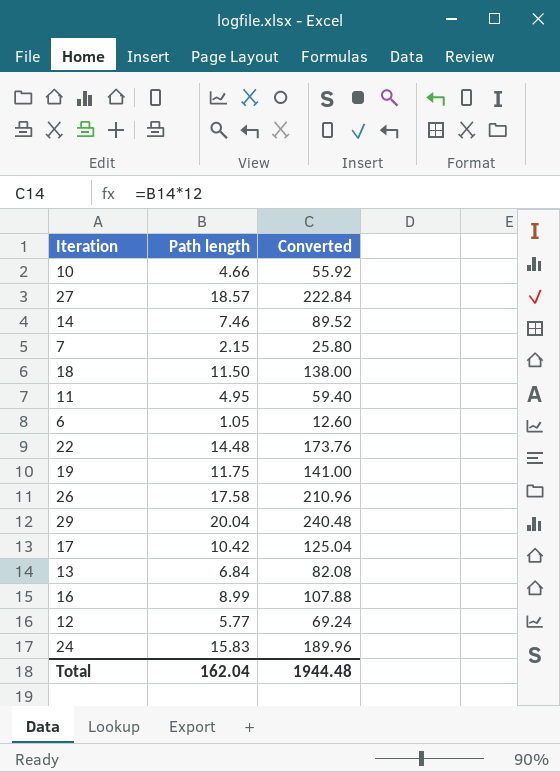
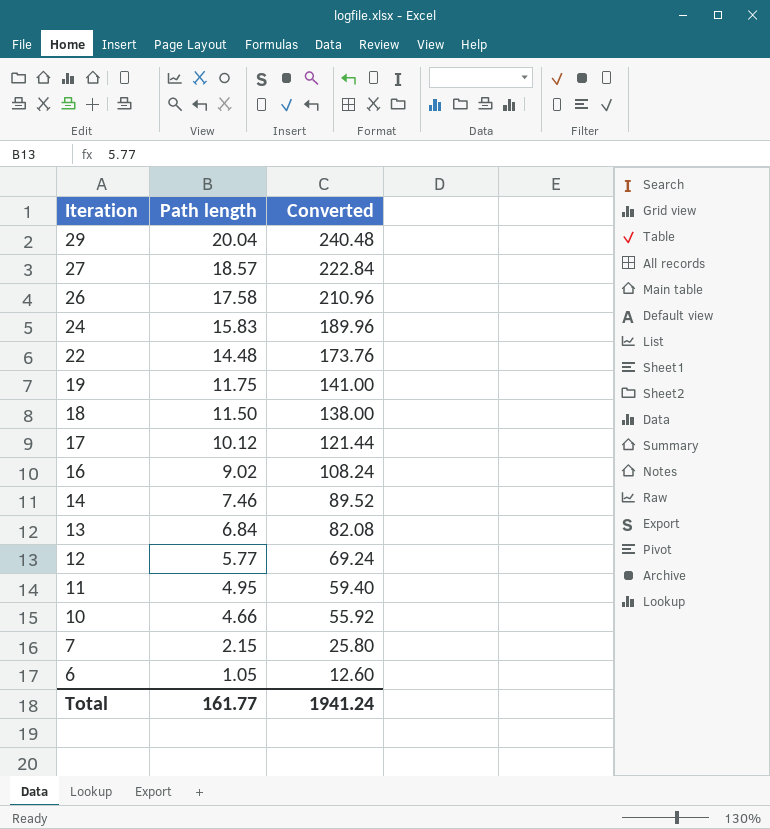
row order: none -> Iteration descending
17 | Path length: 10.42 -> 10.12
17 | Converted: 125.04 -> 121.44
16 | Path length: 8.99 -> 9.02
16 | Converted: 107.88 -> 108.24
Total | Path length: 162.04 -> 161.77
Total | Converted: 1944.48 -> 1941.24

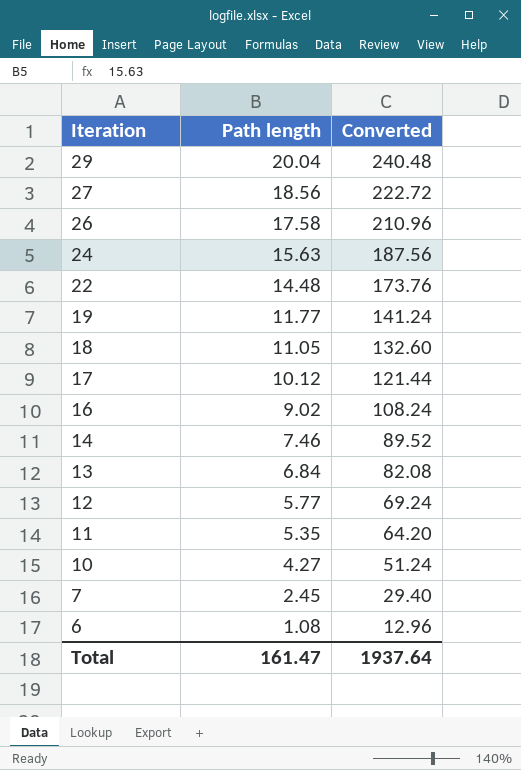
27 | Path length: 18.57 -> 18.56
27 | Converted: 222.84 -> 222.72
24 | Path length: 15.83 -> 15.63
24 | Converted: 189.96 -> 187.56
19 | Path length: 11.75 -> 11.77
19 | Converted: 141.00 -> 141.24
18 | Path length: 11.50 -> 11.05
18 | Converted: 138.00 -> 132.60
11 | Path length: 4.95 -> 5.35
11 | Converted: 59.40 -> 64.20
10 | Path length: 4.66 -> 4.27
10 | Converted: 55.92 -> 51.24
7 | Path length: 2.15 -> 2.45
7 | Converted: 25.80 -> 29.40
6 | Path length: 1.05 -> 1.08
6 | Converted: 12.60 -> 12.96
Total | Path length: 161.77 -> 161.47
Total | Converted: 1941.24 -> 1937.64

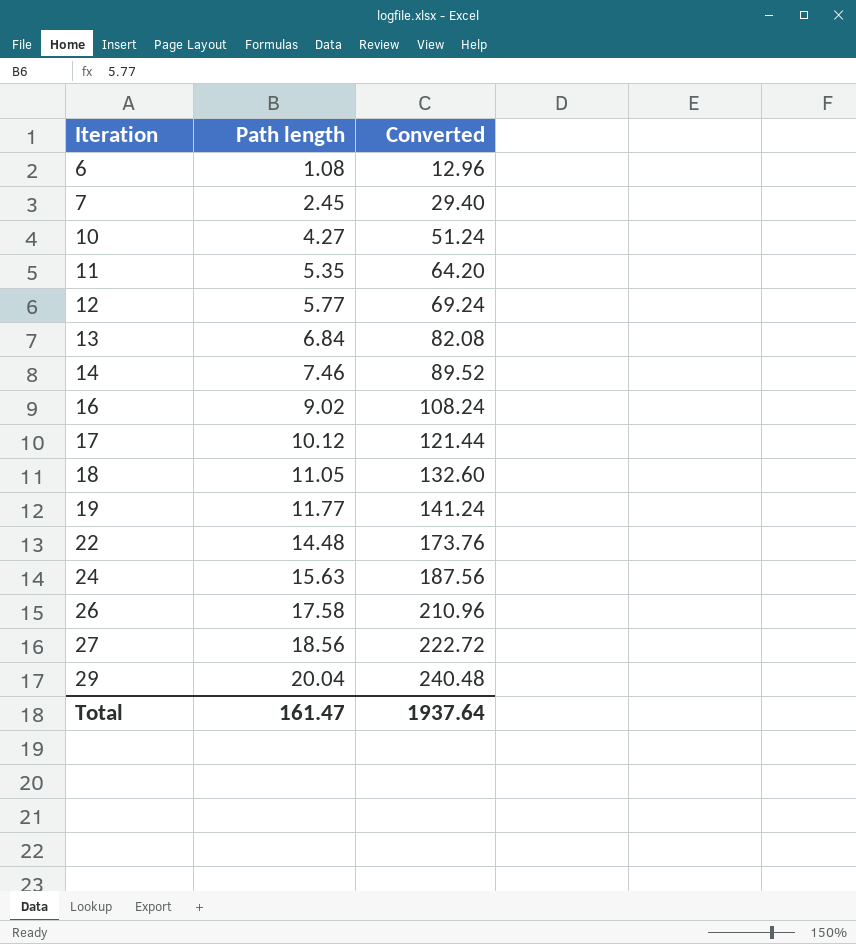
row order: Iteration descending -> Iteration ascending

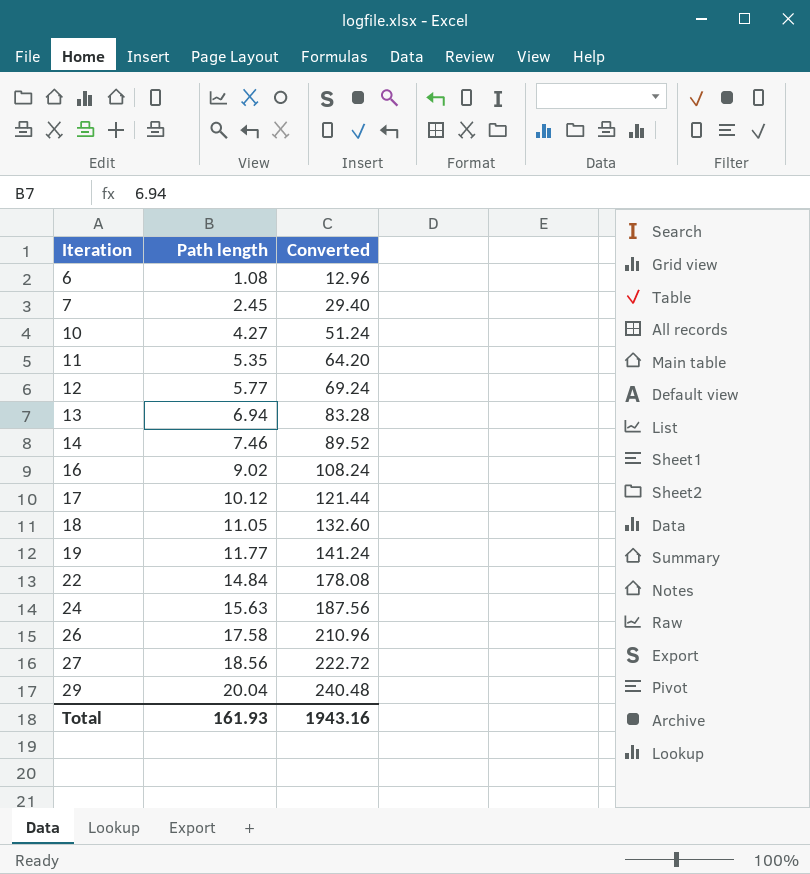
13 | Path length: 6.84 -> 6.94
13 | Converted: 82.08 -> 83.28
22 | Path length: 14.48 -> 14.84
22 | Converted: 173.76 -> 178.08
Total | Path length: 161.47 -> 161.93
Total | Converted: 1937.64 -> 1943.16

